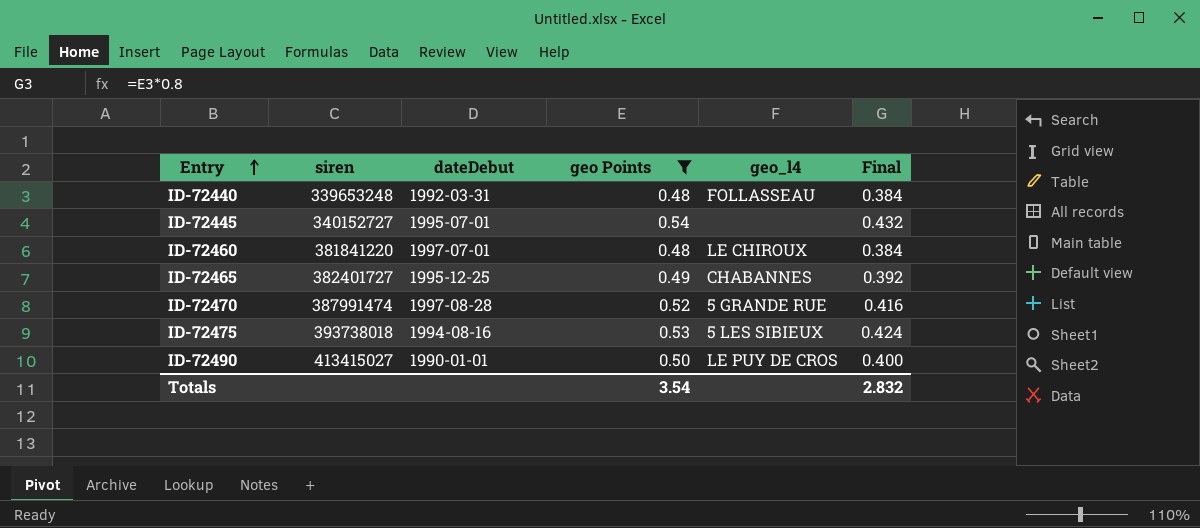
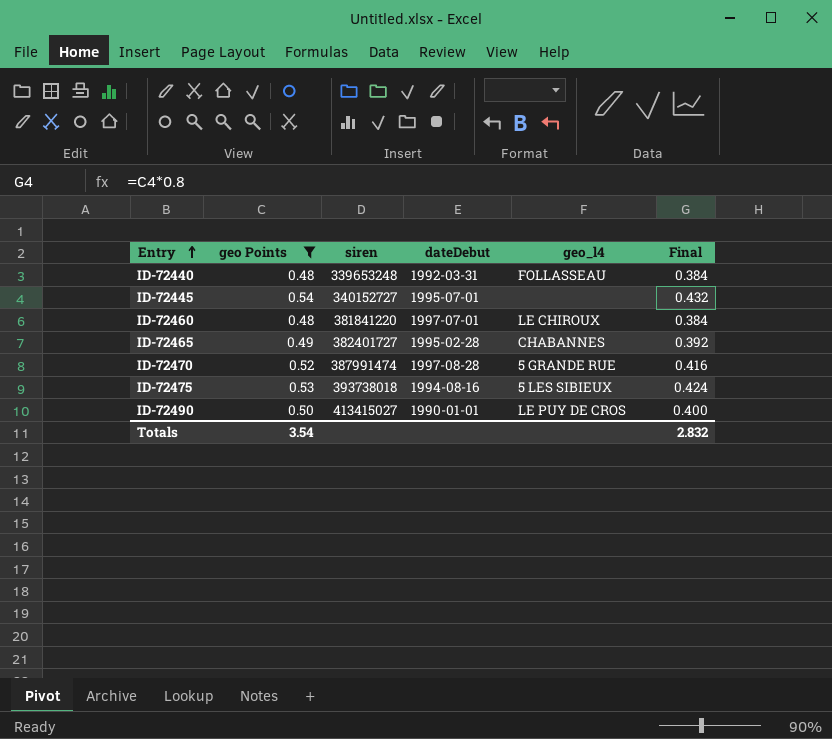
column geo Points | position: 4 -> 2
ID-72465 | dateDebut: 1995-12-25 -> 1995-02-28

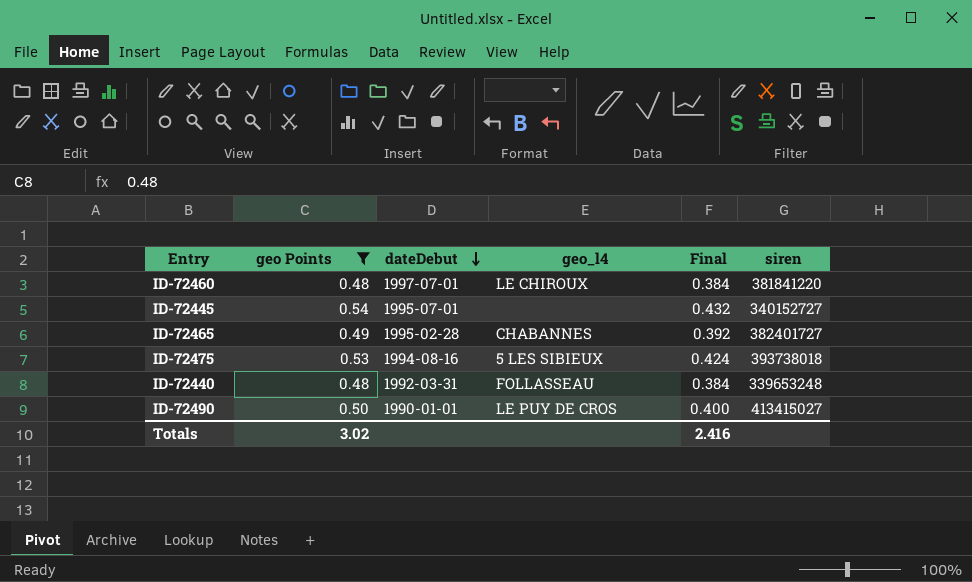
row order: Entry ascending -> dateDebut descending
column siren | position: 3 -> 6
row ID-72470: 0.52 | 387991474 | 1997-08-28 | 5 GRANDE RUE | 0.416 -> none
Totals | geo Points: 3.54 -> 3.02
Totals | Final: 2.832 -> 2.416

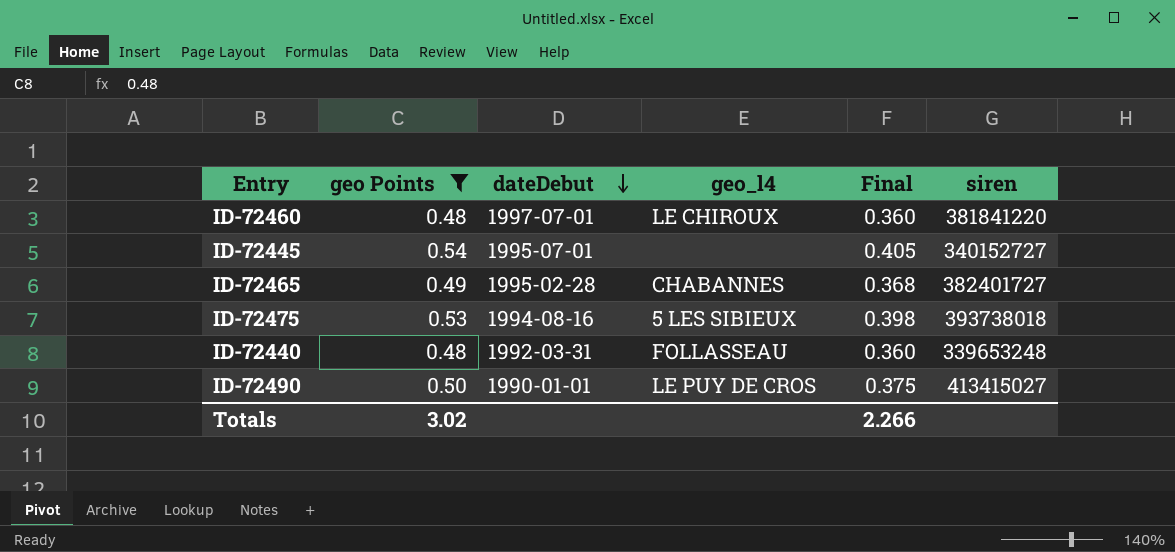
column Final | formula: [geo Points] * 0.8 -> [geo Points] * 0.75
Totals | Final: 2.416 -> 2.266

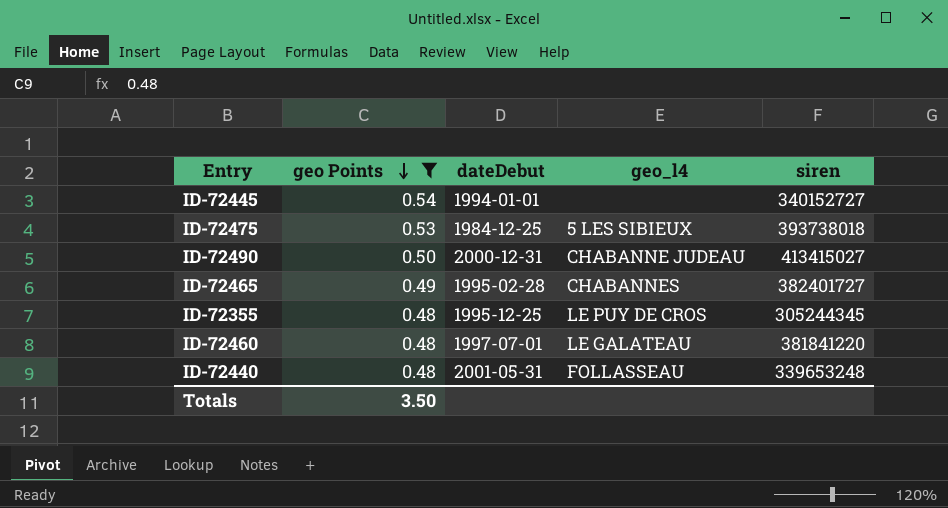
row order: dateDebut descending -> geo Points descending
column Final | formula: [geo Points] * 0.75 -> none
ID-72445 | dateDebut: 1995-07-01 -> 1994-01-01
ID-72475 | dateDebut: 1994-08-16 -> 1984-12-25
ID-72490 | dateDebut: 1990-01-01 -> 2000-12-31
ID-72490 | geo_l4: LE PUY DE CROS -> CHABANNE JUDEAU
row ID-72355: none -> 0.48 | 1995-12-25 | LE PUY DE CROS | 305244345
ID-72460 | geo_l4: LE CHIROUX -> LE GALATEAU
ID-72440 | dateDebut: 1992-03-31 -> 2001-05-31
Totals | geo Points: 3.02 -> 3.50

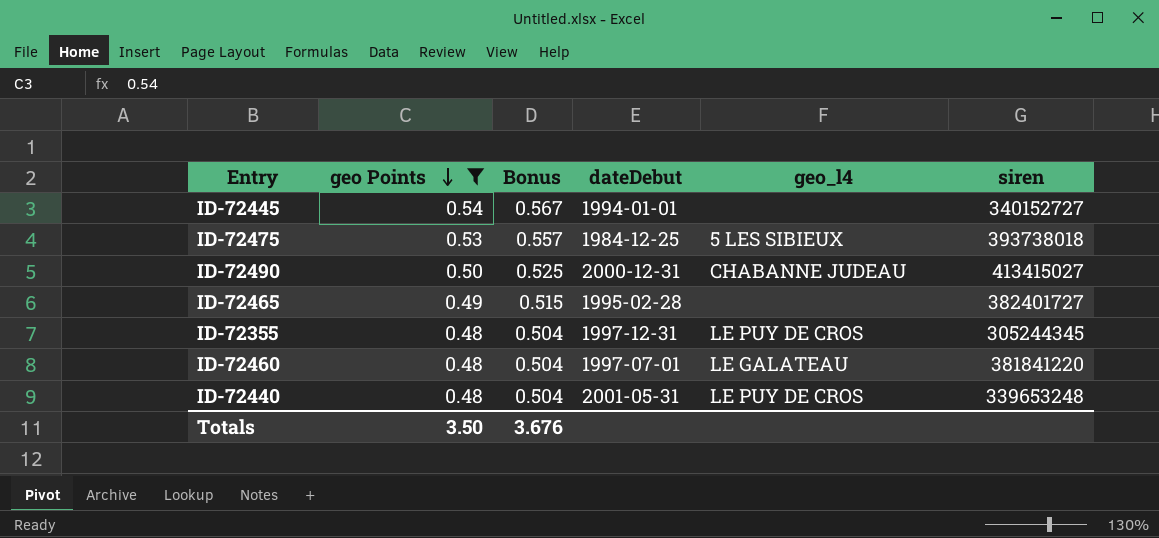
column Bonus | formula: none -> [geo Points] * 1.05
ID-72465 | geo_l4: CHABANNES -> none
ID-72355 | dateDebut: 1995-12-25 -> 1997-12-31
ID-72440 | geo_l4: FOLLASSEAU -> LE PUY DE CROS

